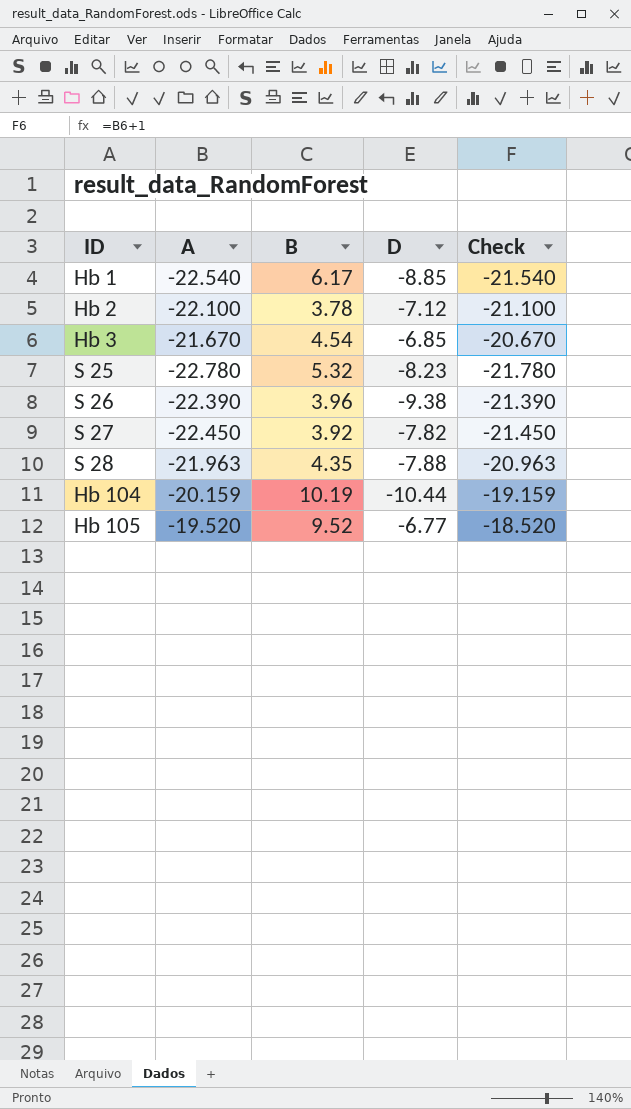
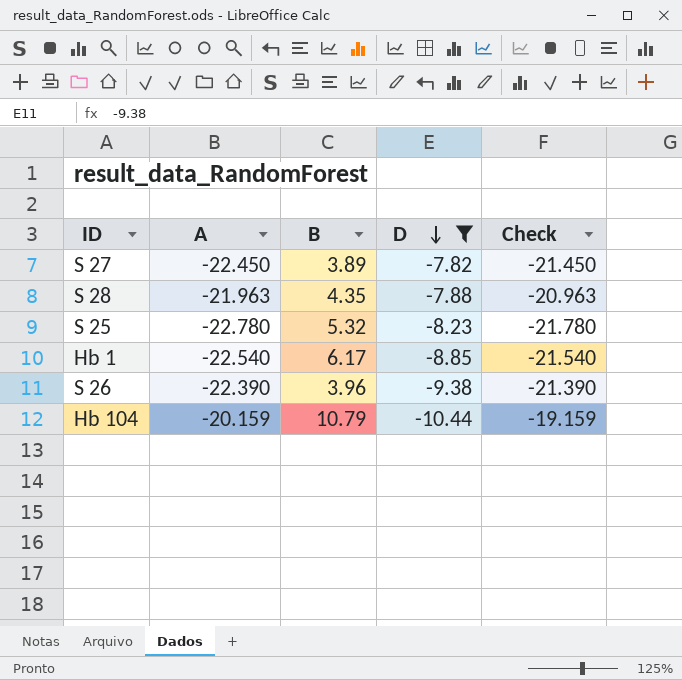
filter: none -> D <= -7.82
row order: none -> D descending
S 27 | B: 3.92 -> 3.89
Hb 104 | B: 10.19 -> 10.79

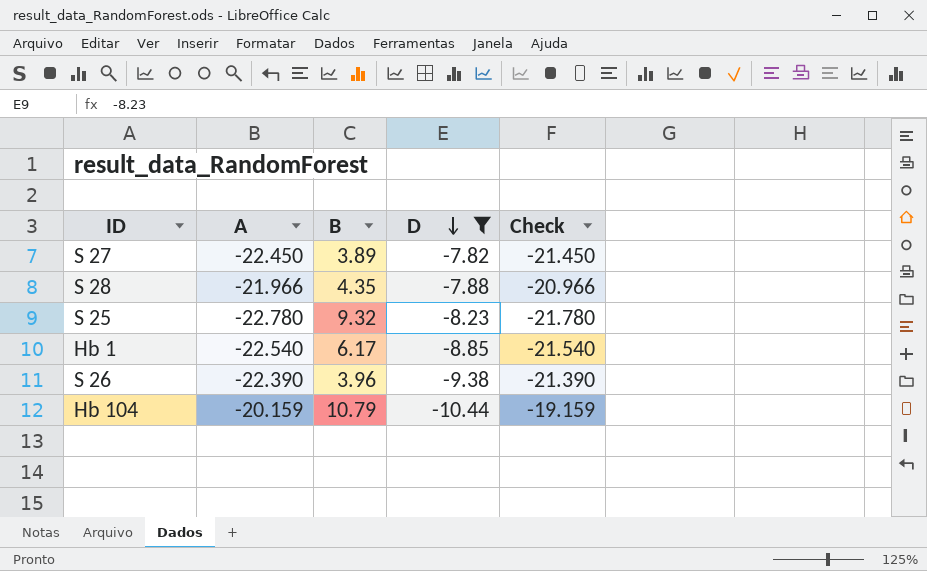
S 28 | A: -21.963 -> -21.966
S 28 | Check: -20.963 -> -20.966
S 25 | B: 5.32 -> 9.32

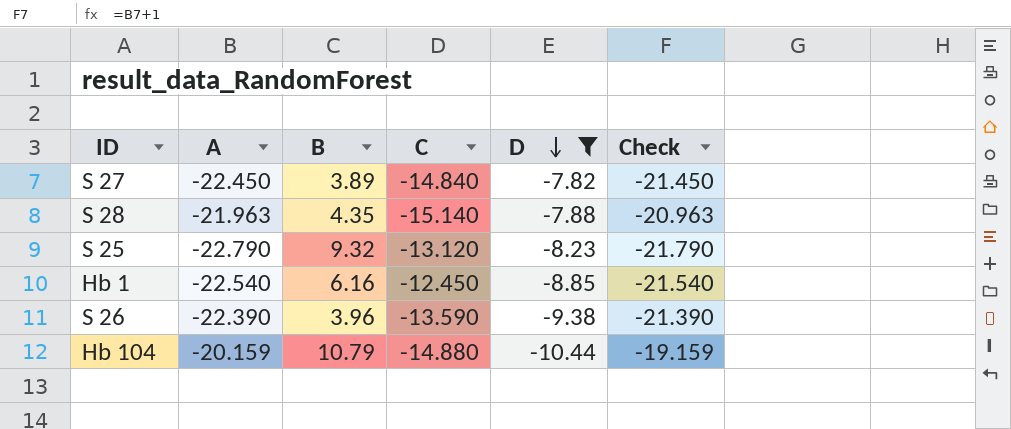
column C | position: none -> 4
S 28 | A: -21.966 -> -21.963
S 28 | Check: -20.966 -> -20.963
S 25 | A: -22.780 -> -22.790
S 25 | Check: -21.780 -> -21.790
Hb 1 | B: 6.17 -> 6.16

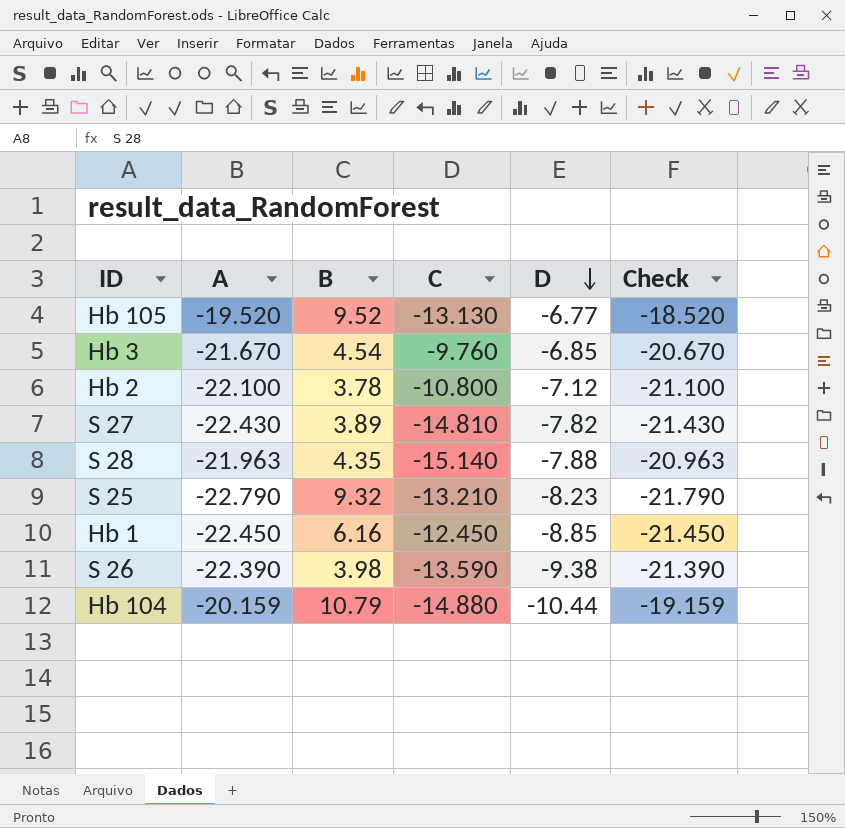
filter: D <= -7.82 -> none
S 27 | A: -22.450 -> -22.430
S 27 | C: -14.840 -> -14.810
S 27 | Check: -21.450 -> -21.430
S 25 | C: -13.120 -> -13.210
Hb 1 | A: -22.540 -> -22.450
Hb 1 | Check: -21.540 -> -21.450
S 26 | B: 3.96 -> 3.98

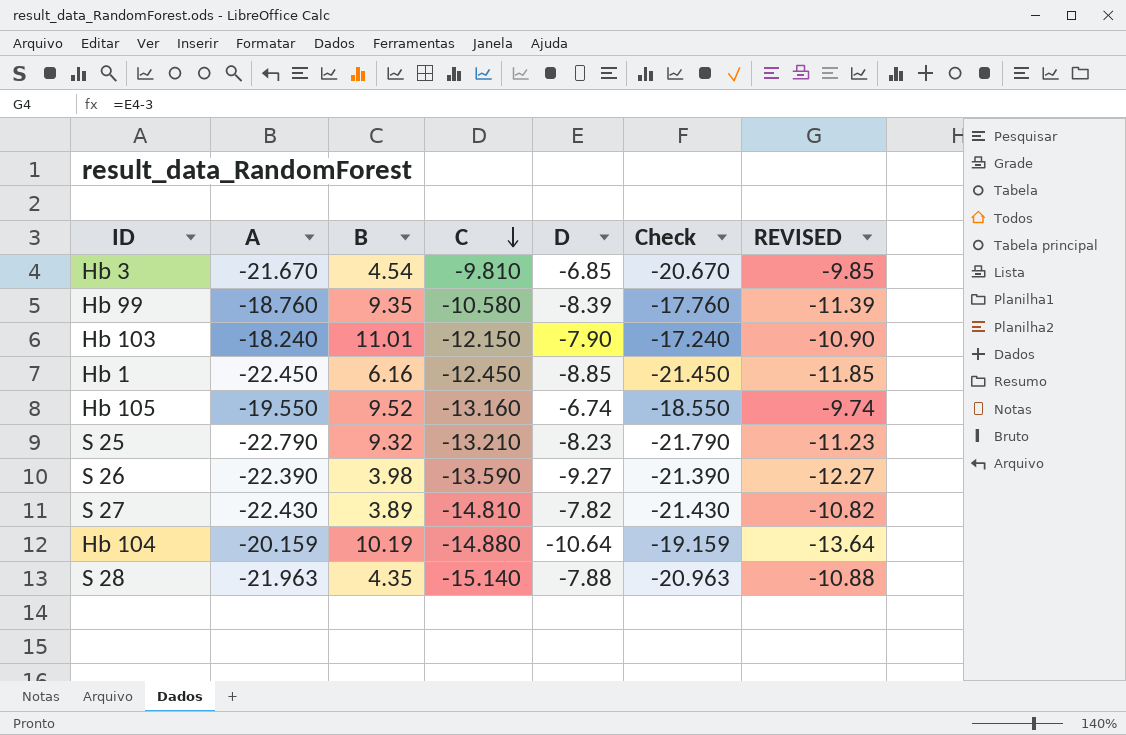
row order: D descending -> C descending
column REVISED | formula: none -> [D] - 3
row Hb 2: -22.100 | 3.78 | -10.800 | -7.12 | -21.100 -> none
Hb 3 | C: -9.760 -> -9.810
row Hb 99: none -> -18.760 | 9.35 | -10.580 | -8.39 | -17.760 | -11.39
row Hb 103: none -> -18.240 | 11.01 | -12.150 | -7.90 | -17.240 | -10.90
Hb 105 | A: -19.520 -> -19.550
Hb 105 | C: -13.130 -> -13.160
Hb 105 | D: -6.77 -> -6.74
Hb 105 | Check: -18.520 -> -18.550
S 26 | D: -9.38 -> -9.27
Hb 104 | B: 10.79 -> 10.19
Hb 104 | D: -10.44 -> -10.64

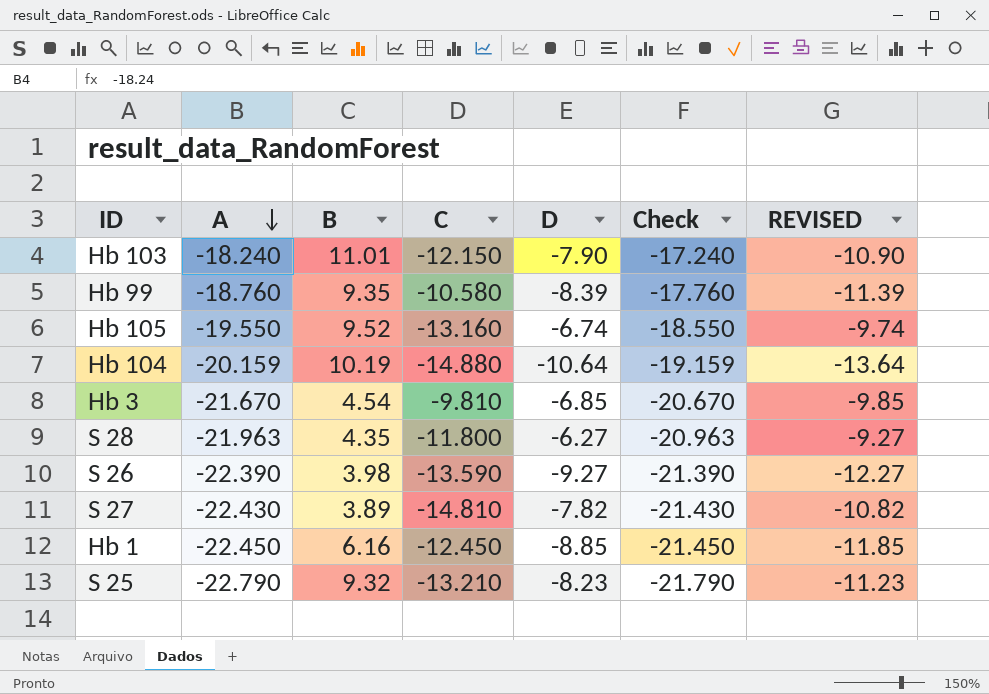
row order: C descending -> A descending
S 28 | C: -15.140 -> -11.800
S 28 | D: -7.88 -> -6.27
S 28 | REVISED: -10.88 -> -9.27

